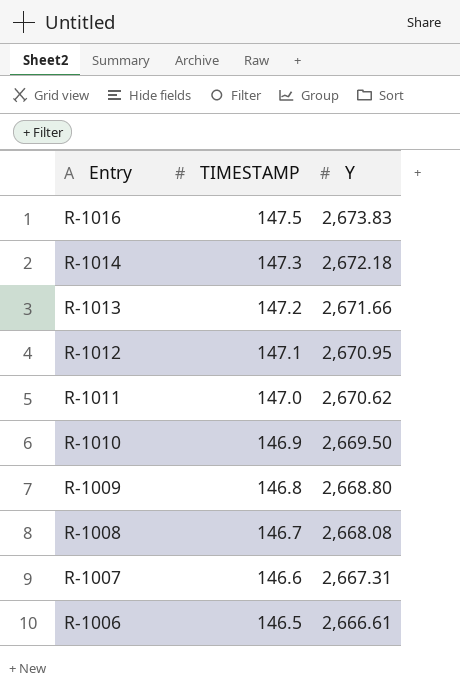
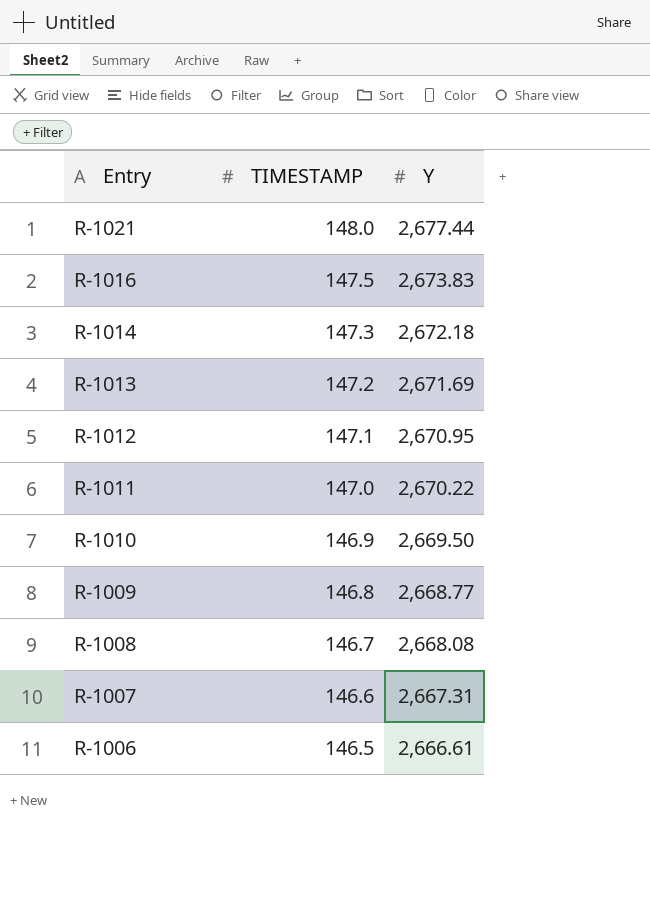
row R-1021: none -> 148.0 | 2,677.44
R-1013 | Y: 2,671.66 -> 2,671.69
R-1011 | Y: 2,670.62 -> 2,670.22
R-1009 | Y: 2,668.80 -> 2,668.77

